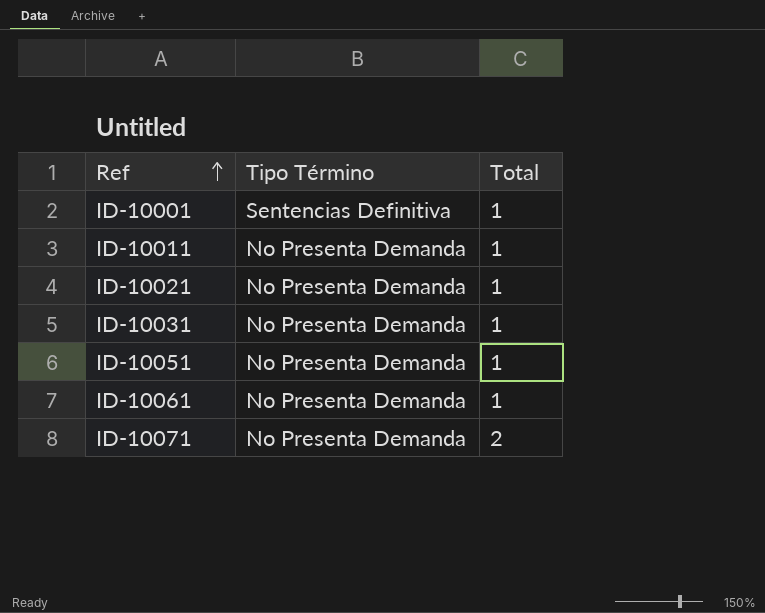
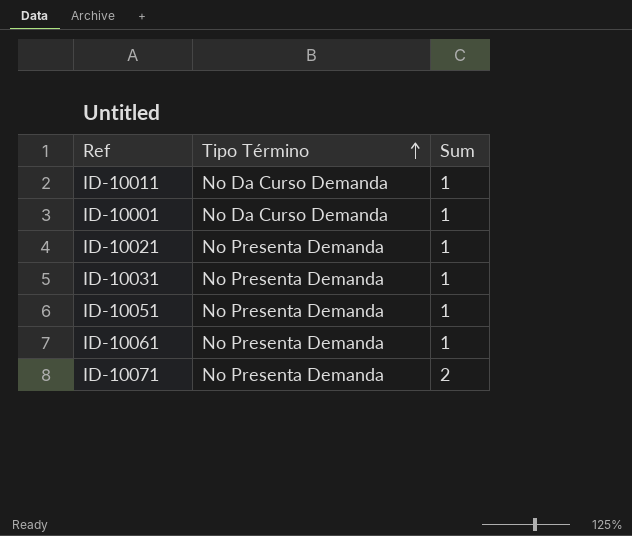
row order: Ref ascending -> Tipo Término ascending
column name: Total -> Sum
ID-10011 | Tipo Término: No Presenta Demanda -> No Da Curso Demanda
ID-10001 | Tipo Término: Sentencias Definitiva -> No Da Curso Demanda

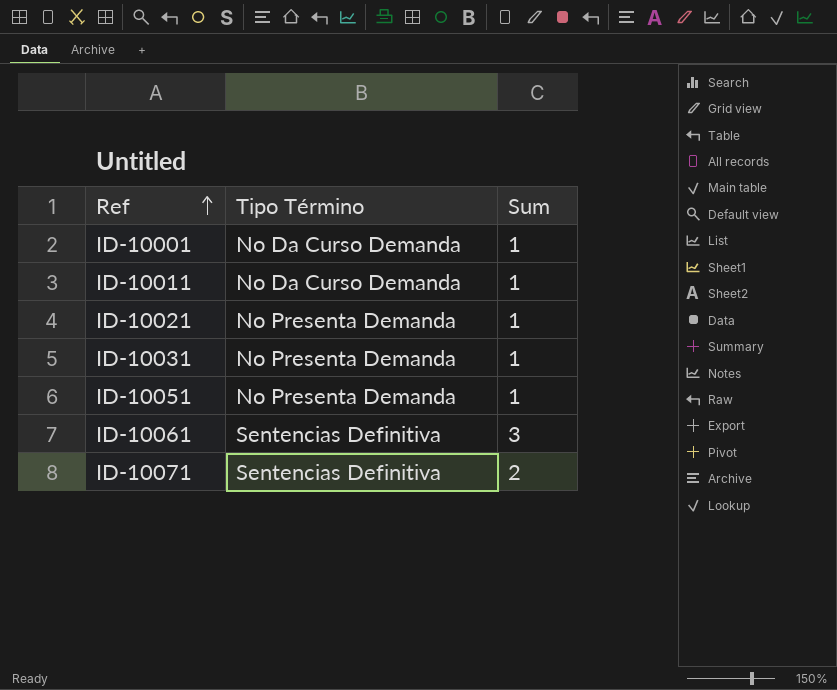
row order: Tipo Término ascending -> Ref ascending
ID-10061 | Tipo Término: No Presenta Demanda -> Sentencias Definitiva
ID-10061 | Sum: 1 -> 3
ID-10071 | Tipo Término: No Presenta Demanda -> Sentencias Definitiva

